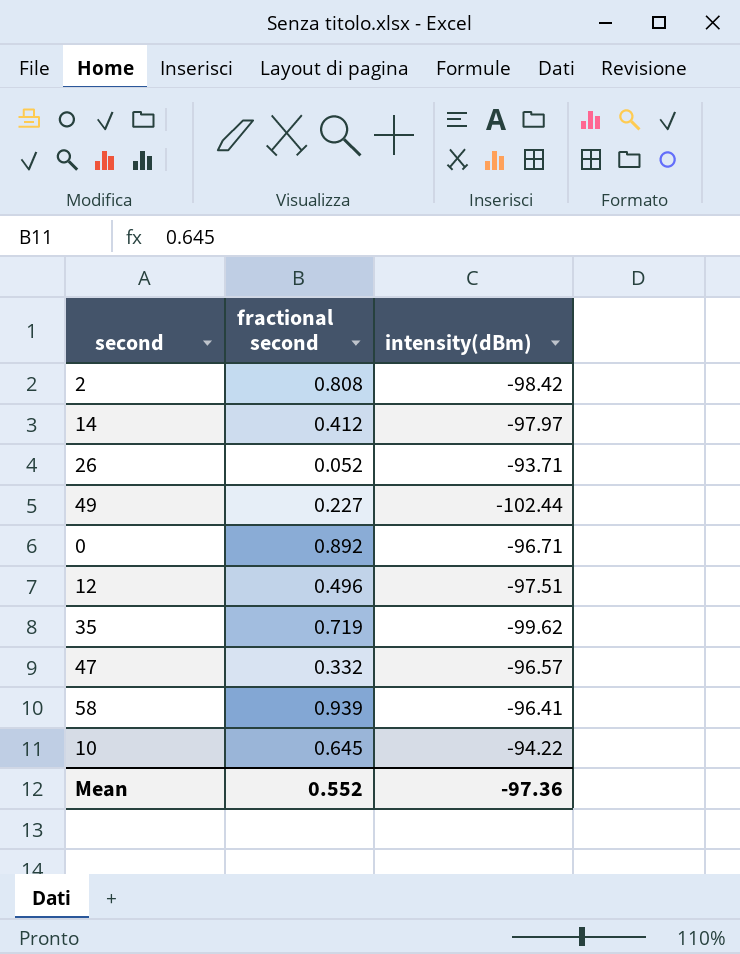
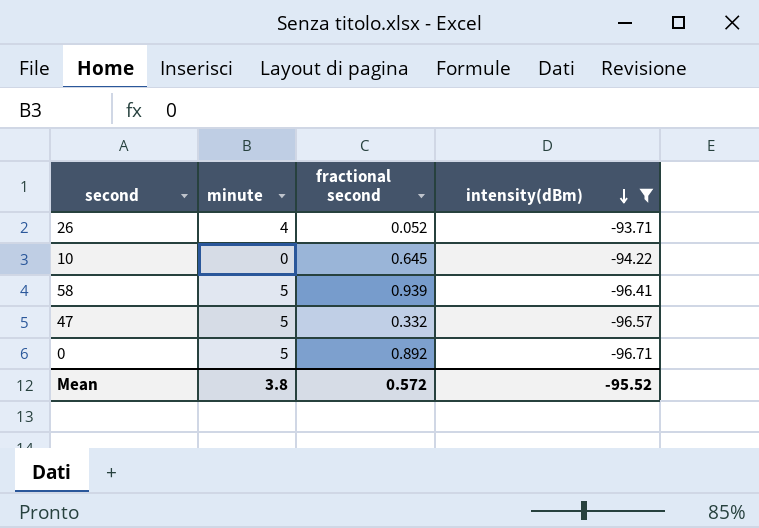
filter: none -> intensity(dBm) >= -96.71
row order: none -> intensity(dBm) descending
column minute | position: none -> 2
Mean | fractional second: 0.552 -> 0.572
Mean | intensity(dBm): -97.36 -> -95.52

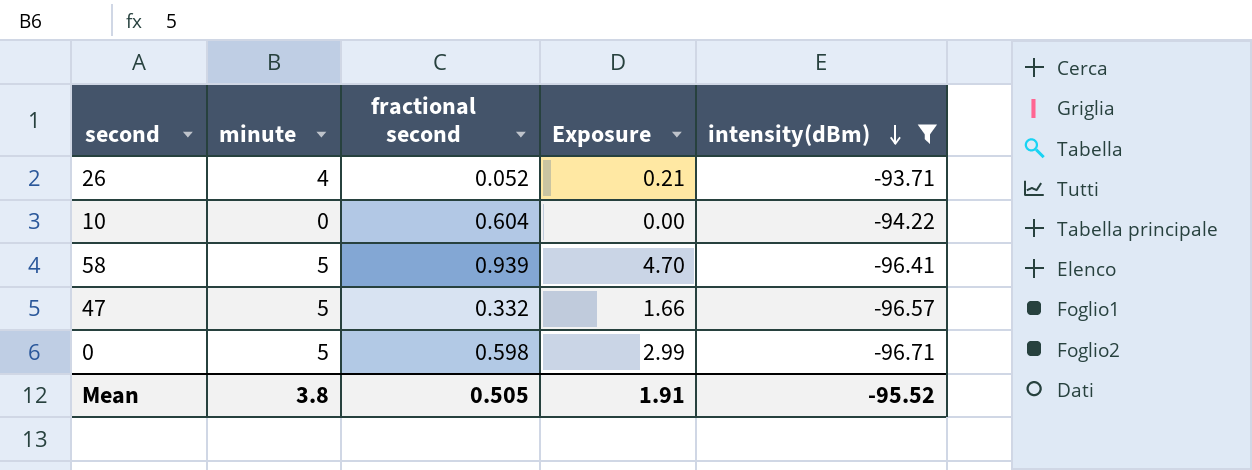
column Exposure | formula: none -> [minute] * [fractional second]
10 | fractional second: 0.645 -> 0.604
0 | fractional second: 0.892 -> 0.598
Mean | fractional second: 0.572 -> 0.505

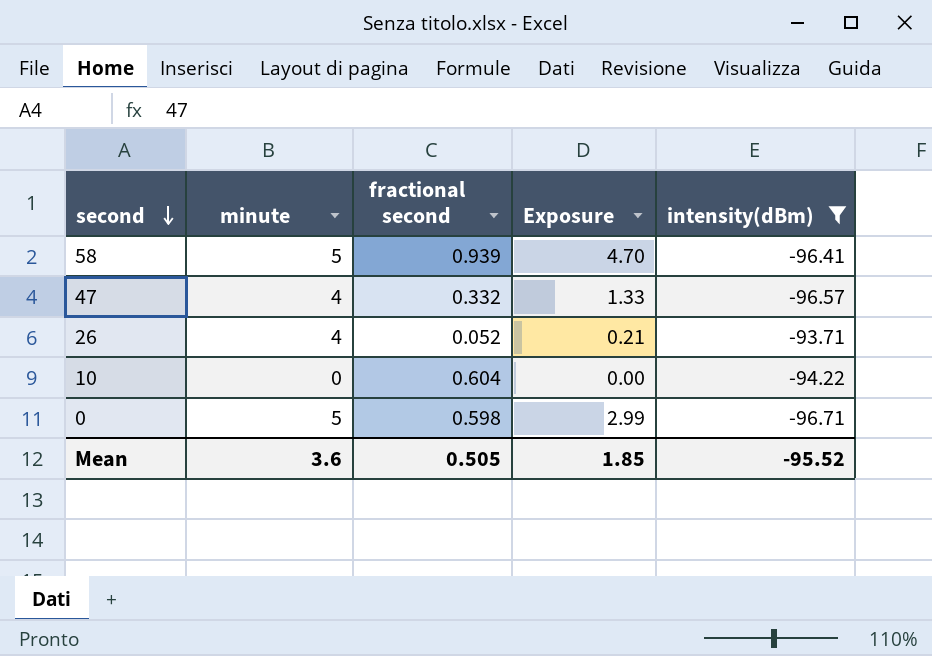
row order: intensity(dBm) descending -> second descending
47 | minute: 5 -> 4
47 | Exposure: 1.66 -> 1.33
Mean | minute: 3.8 -> 3.6
Mean | Exposure: 1.91 -> 1.85

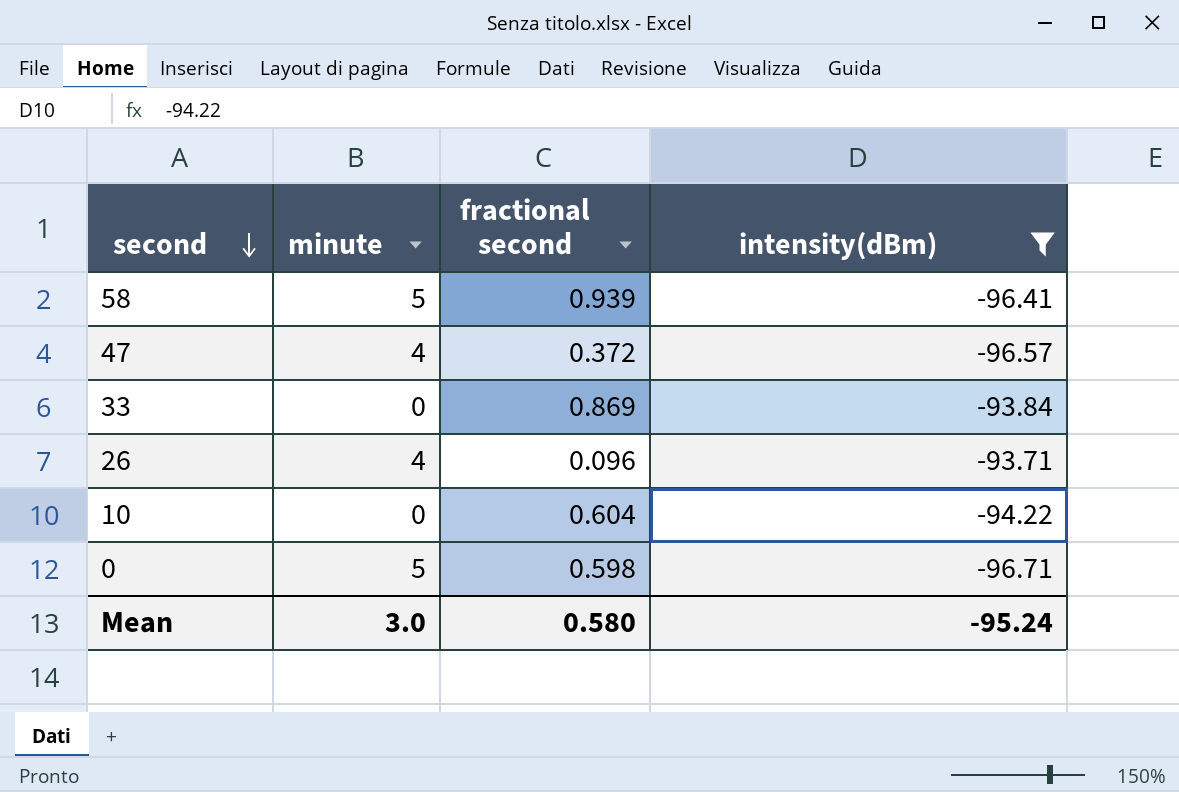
column Exposure | formula: [minute] * [fractional second] -> none
47 | fractional second: 0.332 -> 0.372
row 33: none -> 0 | 0.869 | -93.84
26 | fractional second: 0.052 -> 0.096
Mean | minute: 3.6 -> 3.0
Mean | fractional second: 0.505 -> 0.580
Mean | intensity(dBm): -95.52 -> -95.24

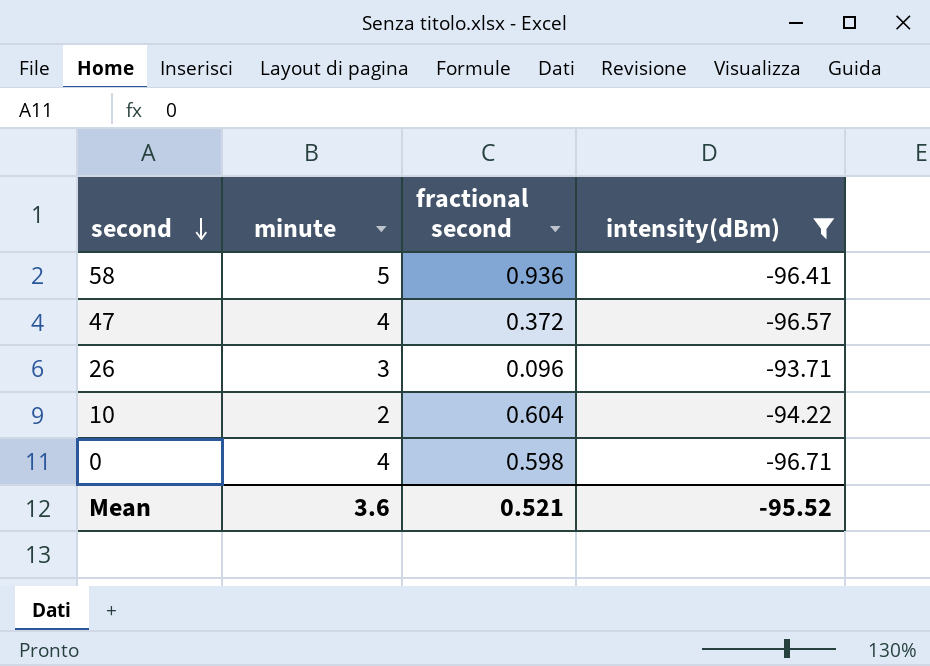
row 33: 0 | 0.869 | -93.84 -> none
58 | fractional second: 0.939 -> 0.936
26 | minute: 4 -> 3
10 | minute: 0 -> 2
0 | minute: 5 -> 4
Mean | minute: 3.0 -> 3.6
Mean | fractional second: 0.580 -> 0.521
Mean | intensity(dBm): -95.24 -> -95.52

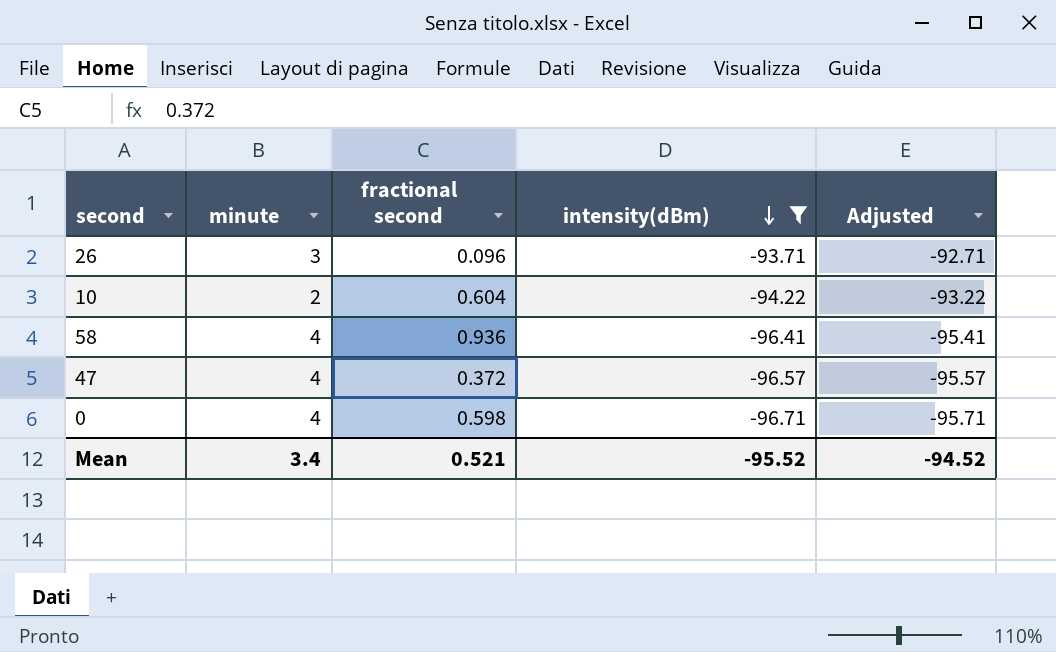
row order: second descending -> intensity(dBm) descending
column Adjusted | formula: none -> [intensity(dBm)] + 1
58 | minute: 5 -> 4
Mean | minute: 3.6 -> 3.4

